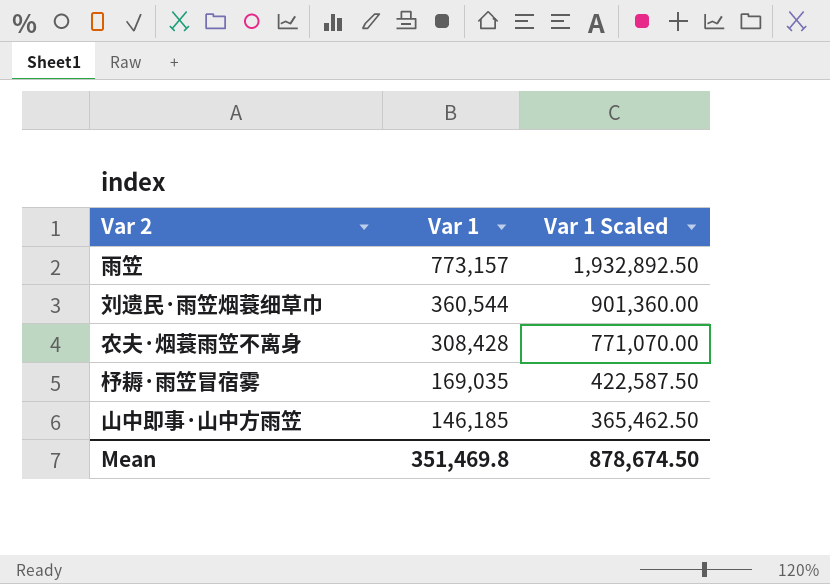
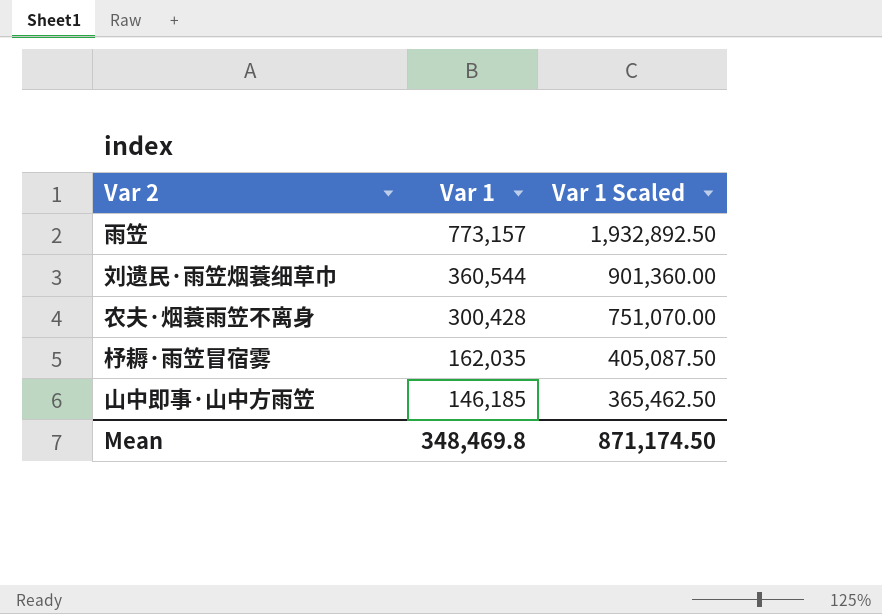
农夫·烟蓑雨笠不离身 | Var 1: 308,428 -> 300,428
农夫·烟蓑雨笠不离身 | Var 1 Scaled: 771,070.00 -> 751,070.00
杼耨·雨笠冒宿雾 | Var 1: 169,035 -> 162,035
杼耨·雨笠冒宿雾 | Var 1 Scaled: 422,587.50 -> 405,087.50
Mean | Var 1: 351,469.8 -> 348,469.8
Mean | Var 1 Scaled: 878,674.50 -> 871,174.50

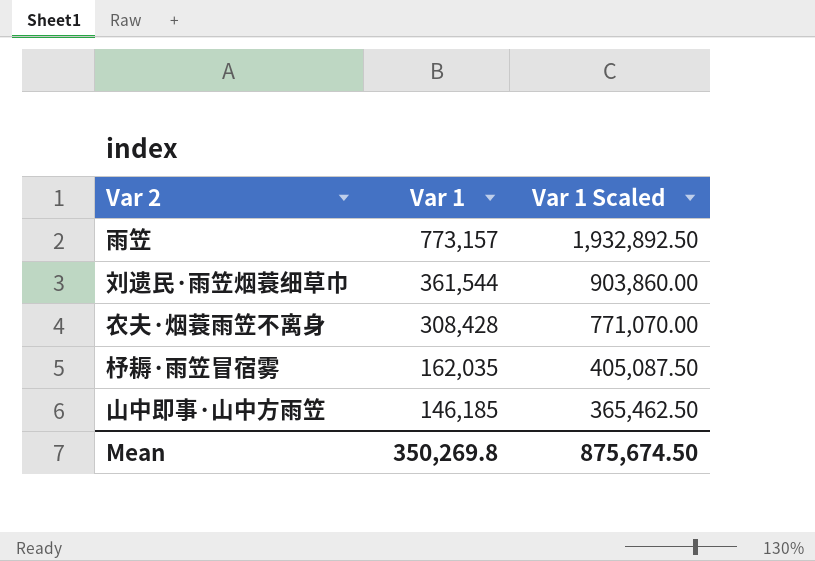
刘遗民·雨笠烟蓑细草巾 | Var 1: 360,544 -> 361,544
刘遗民·雨笠烟蓑细草巾 | Var 1 Scaled: 901,360.00 -> 903,860.00
农夫·烟蓑雨笠不离身 | Var 1: 300,428 -> 308,428
农夫·烟蓑雨笠不离身 | Var 1 Scaled: 751,070.00 -> 771,070.00
Mean | Var 1: 348,469.8 -> 350,269.8
Mean | Var 1 Scaled: 871,174.50 -> 875,674.50

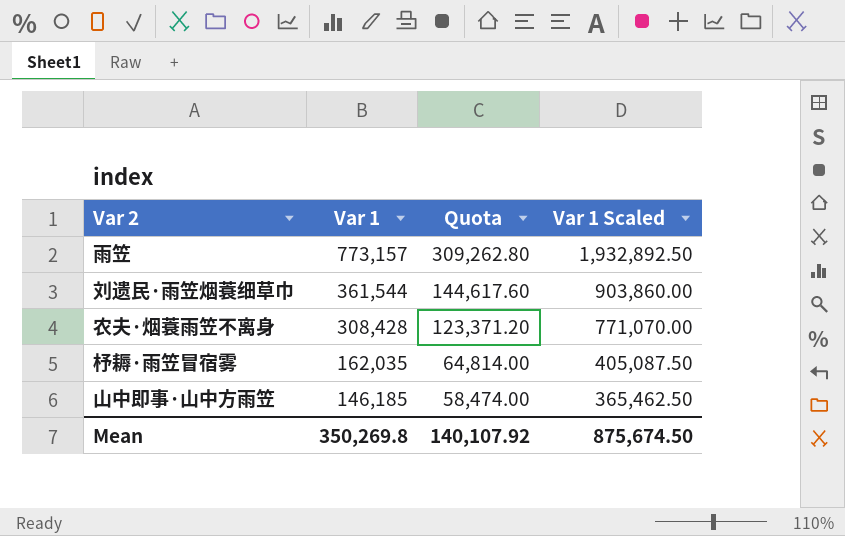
column Quota | formula: none -> [Var 1] * 0.4

